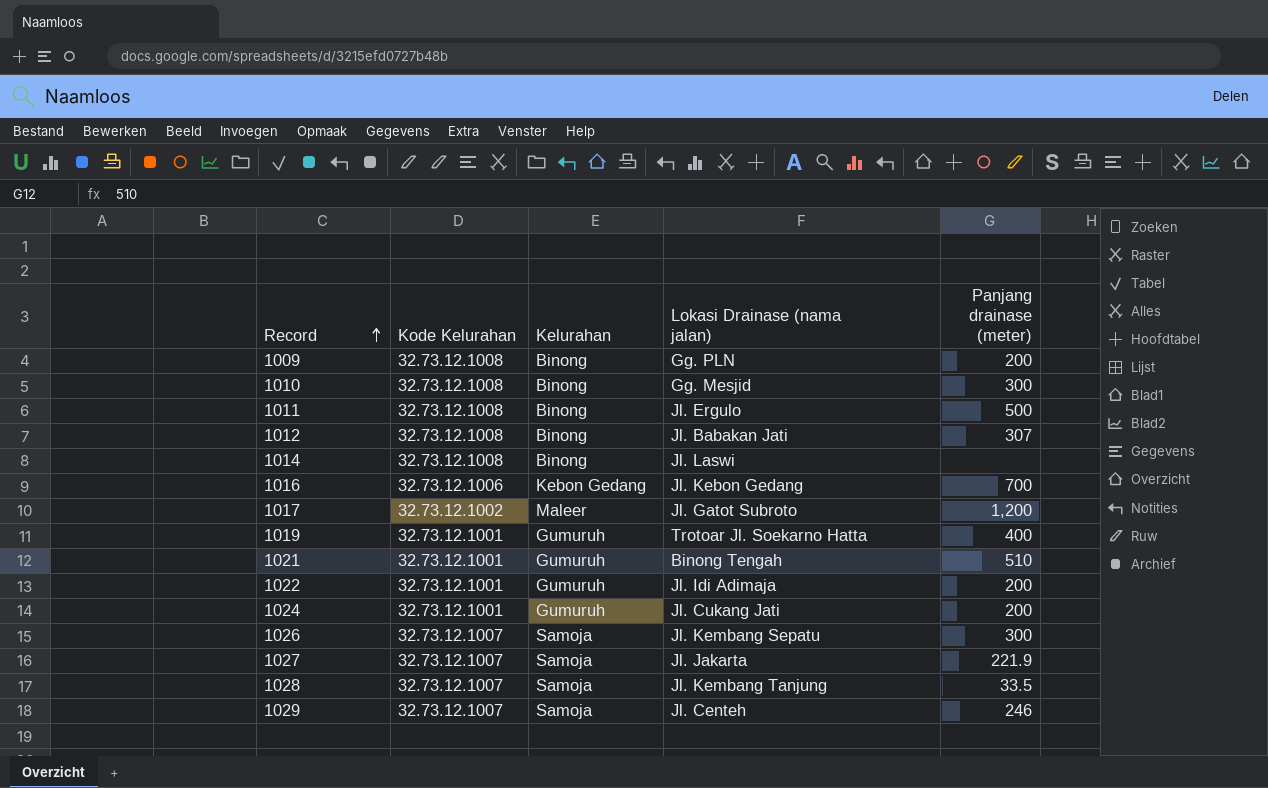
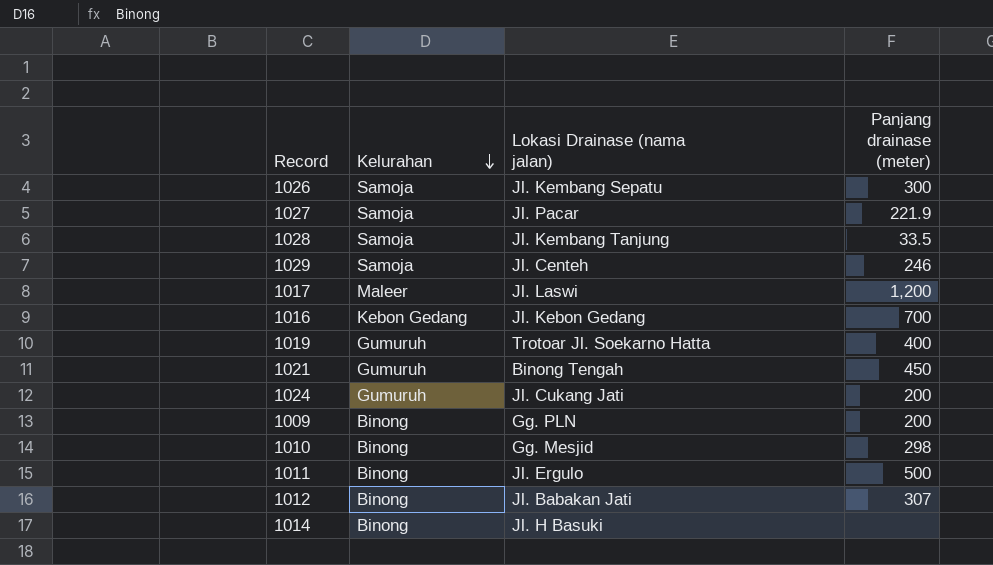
row order: Record ascending -> Kelurahan descending
column Kode Kelurahan | position: 2 -> none
row 1022: 32.73.12.1001 | Gumuruh | Jl. Idi Adimaja | 200 -> none
1027 | Lokasi Drainase (nama jalan): Jl. Jakarta -> Jl. Pacar
1017 | Lokasi Drainase (nama jalan): Jl. Gatot Subroto -> Jl. Laswi
1021 | Panjang drainase (meter): 510 -> 450
1010 | Panjang drainase (meter): 300 -> 298
1014 | Lokasi Drainase (nama jalan): Jl. Laswi -> Jl. H Basuki

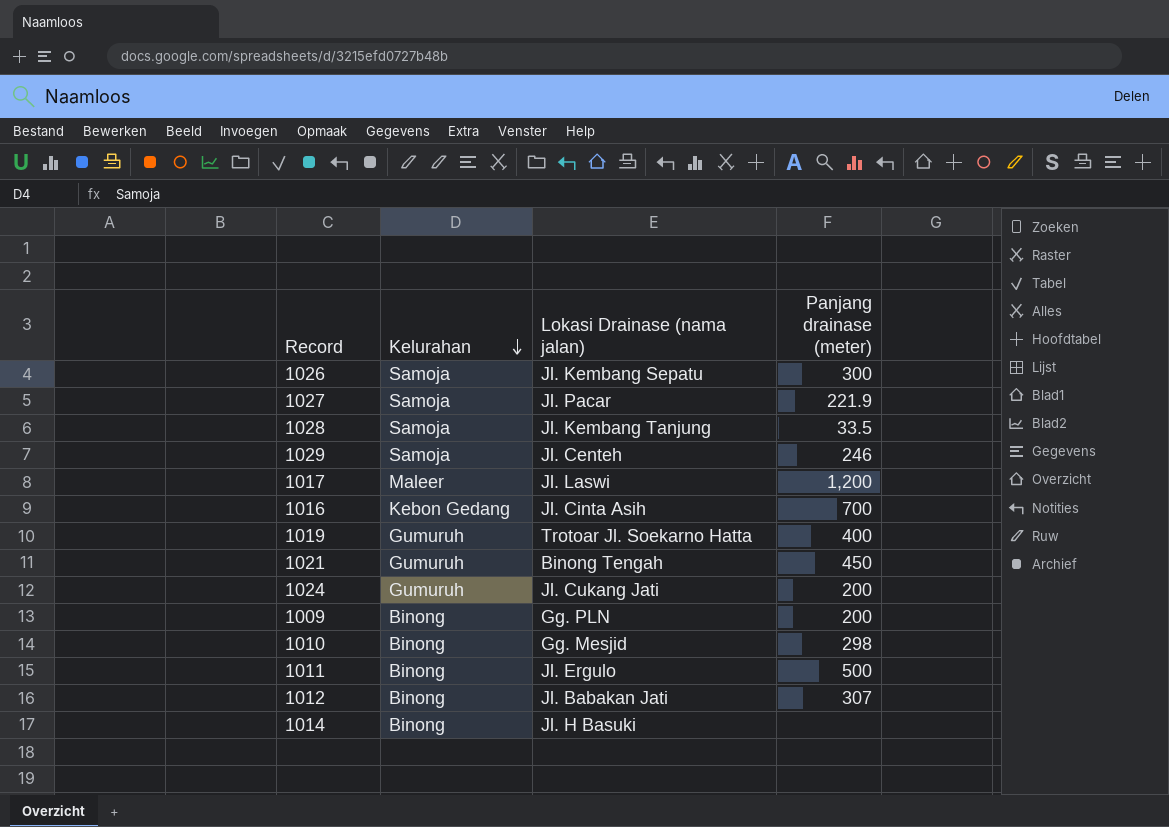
1016 | Lokasi Drainase (nama jalan): Jl. Kebon Gedang -> Jl. Cinta Asih

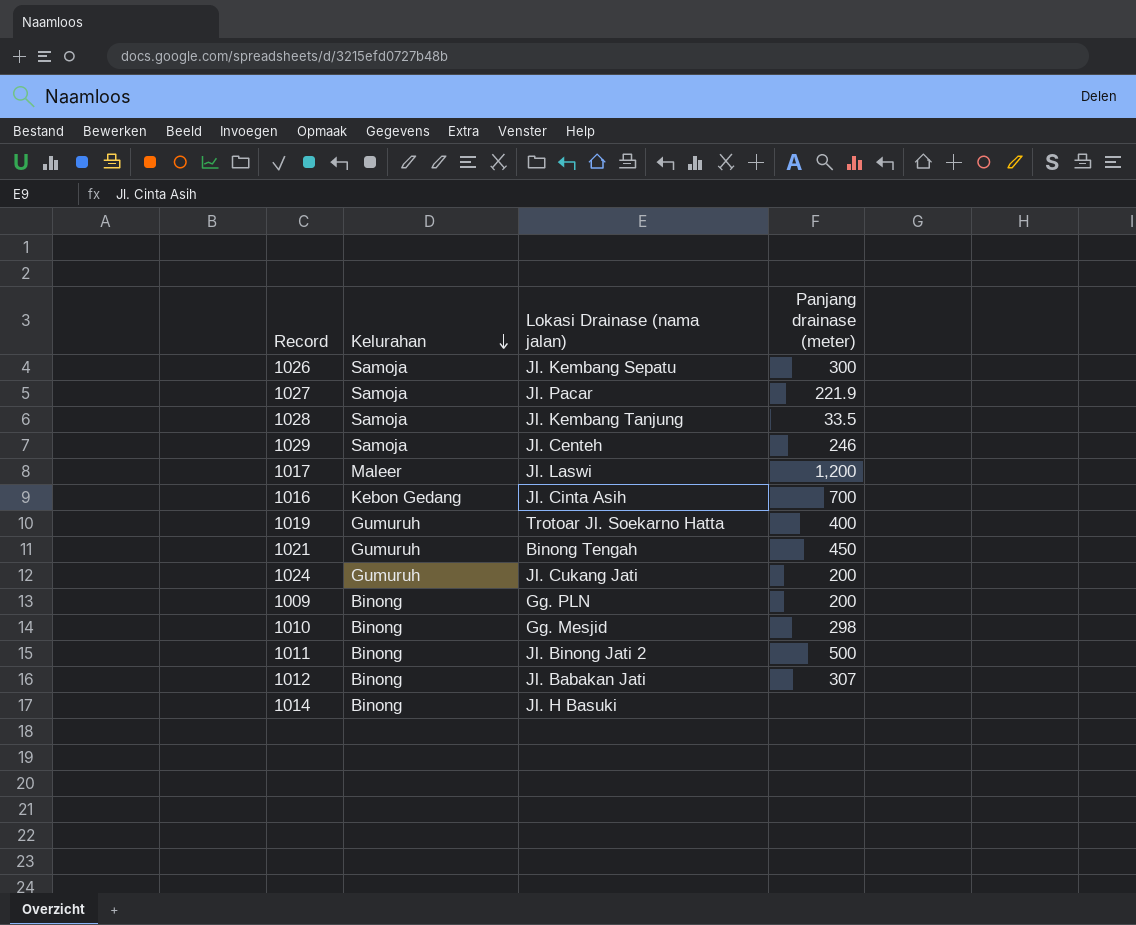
1011 | Lokasi Drainase (nama jalan): Jl. Ergulo -> Jl. Binong Jati 2

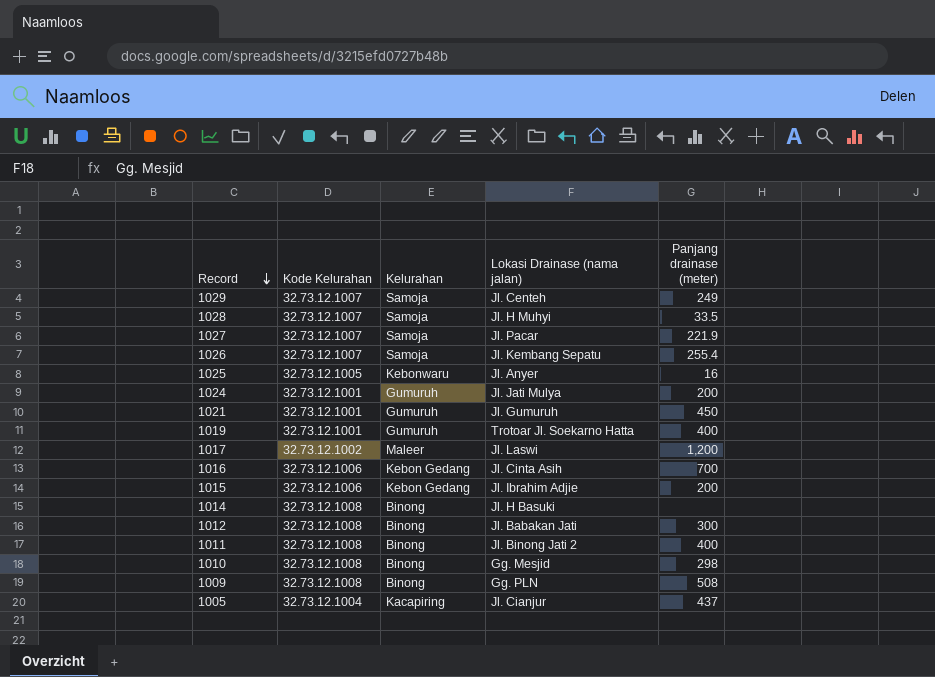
row order: Kelurahan descending -> Record descending
column Kode Kelurahan | position: none -> 2
1029 | Panjang drainase (meter): 246 -> 249
1028 | Lokasi Drainase (nama jalan): Jl. Kembang Tanjung -> Jl. H Muhyi
1026 | Panjang drainase (meter): 300 -> 255.4
row 1025: none -> 32.73.12.1005 | Kebonwaru | Jl. Anyer | 16
1024 | Lokasi Drainase (nama jalan): Jl. Cukang Jati -> Jl. Jati Mulya
1021 | Lokasi Drainase (nama jalan): Binong Tengah -> Jl. Gumuruh
row 1015: none -> 32.73.12.1006 | Kebon Gedang | Jl. Ibrahim Adjie | 200
1012 | Panjang drainase (meter): 307 -> 300
1011 | Panjang drainase (meter): 500 -> 400
1009 | Panjang drainase (meter): 200 -> 508
row 1005: none -> 32.73.12.1004 | Kacapiring | Jl. Cianjur | 437

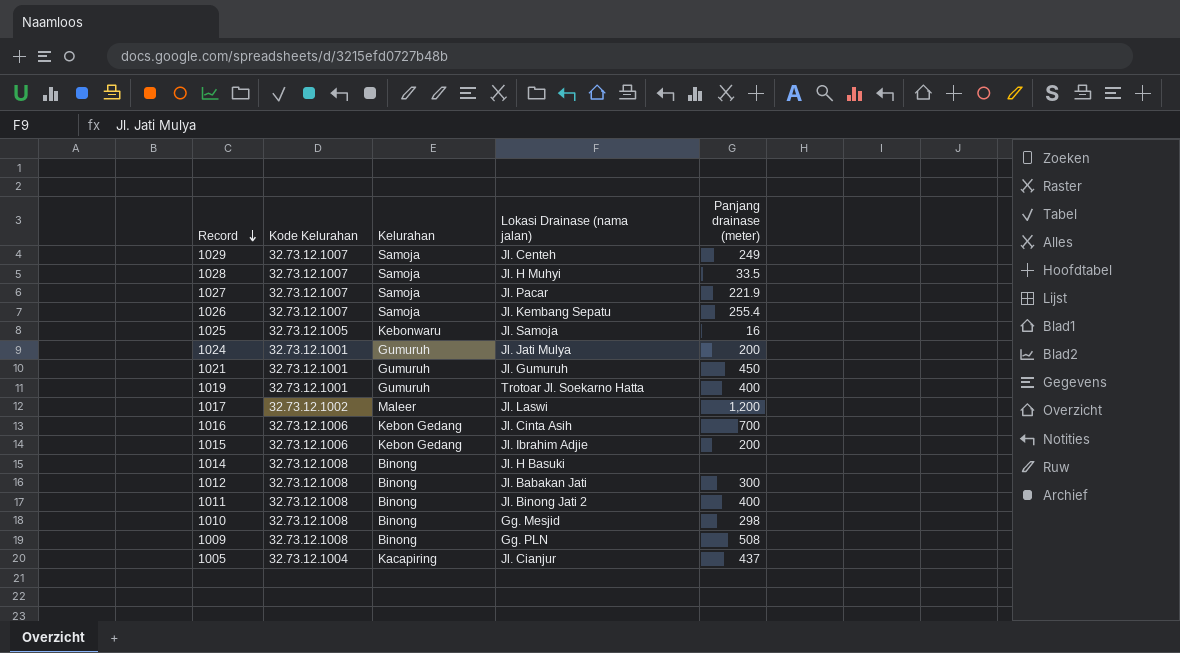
1025 | Lokasi Drainase (nama jalan): Jl. Anyer -> Jl. Samoja

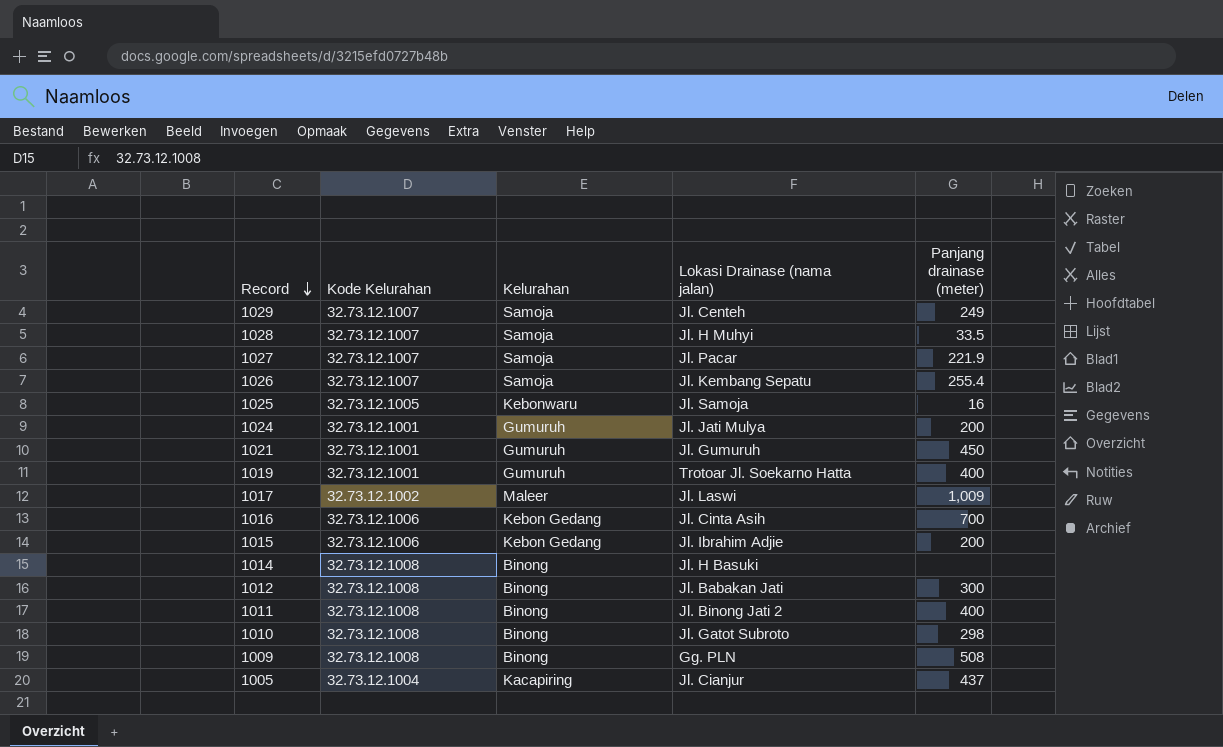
1017 | Panjang drainase (meter): 1,200 -> 1,009
1010 | Lokasi Drainase (nama jalan): Gg. Mesjid -> Jl. Gatot Subroto

